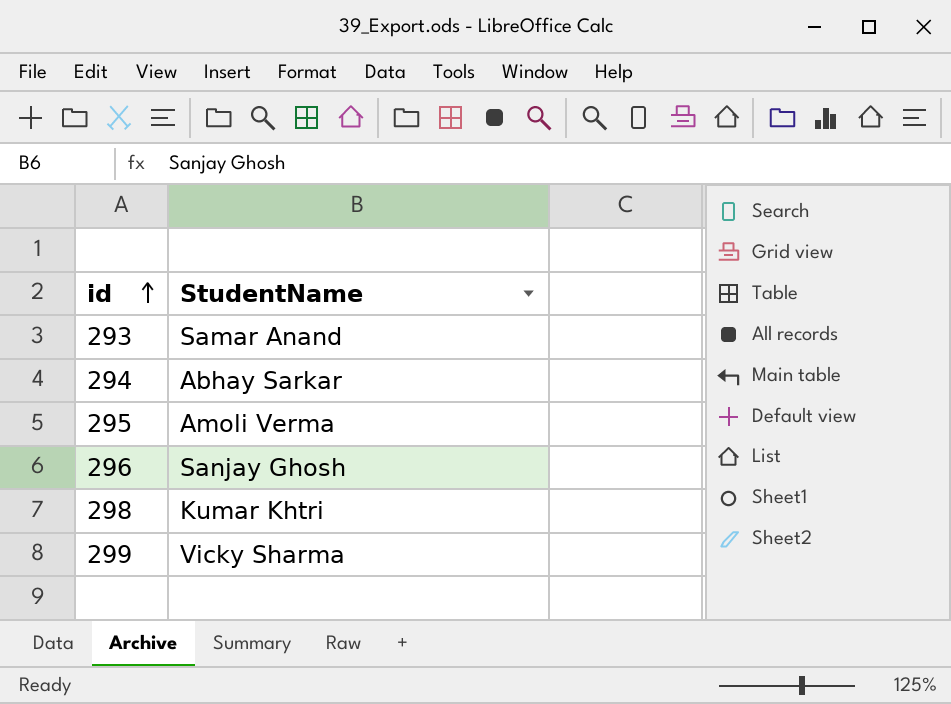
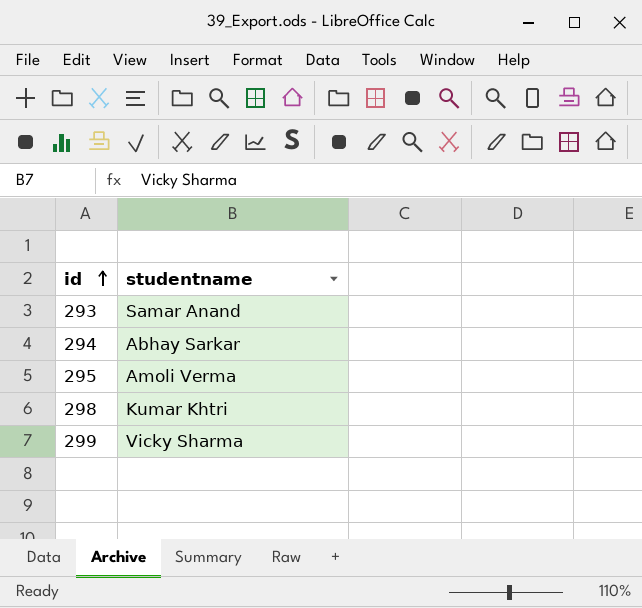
column name: StudentName -> studentname
row 296: Sanjay Ghosh -> none

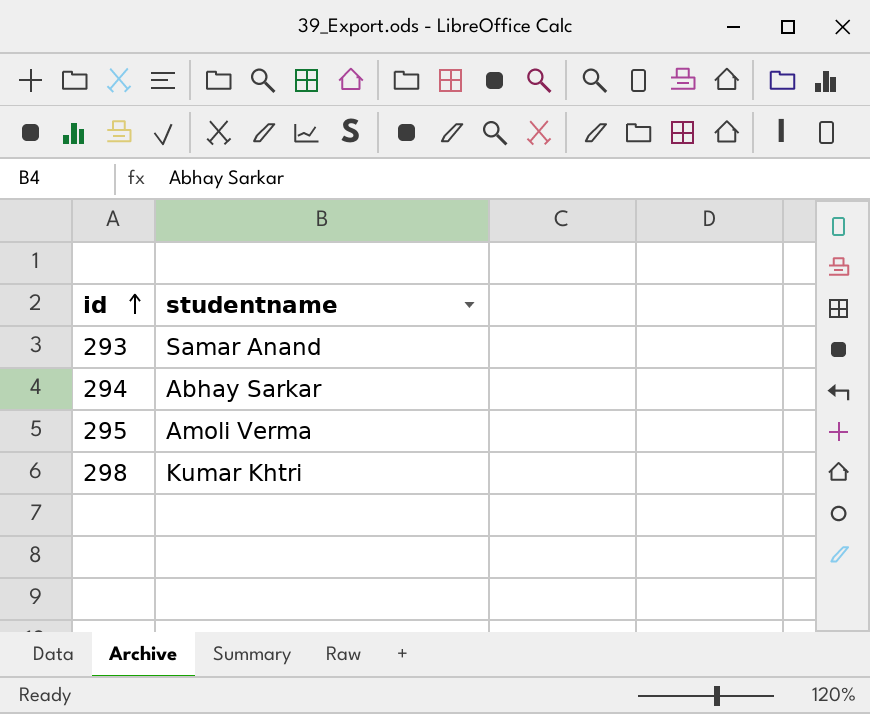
row 299: Vicky Sharma -> none

